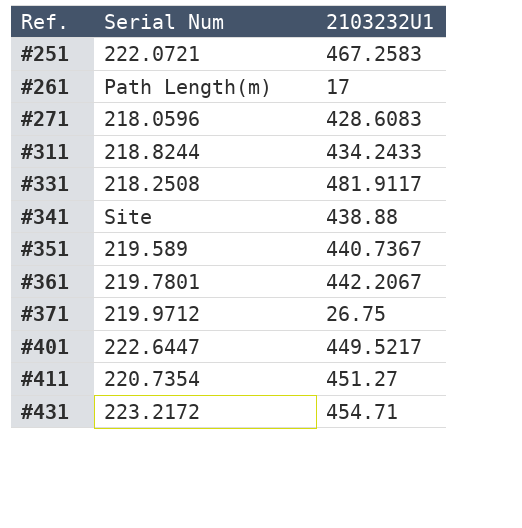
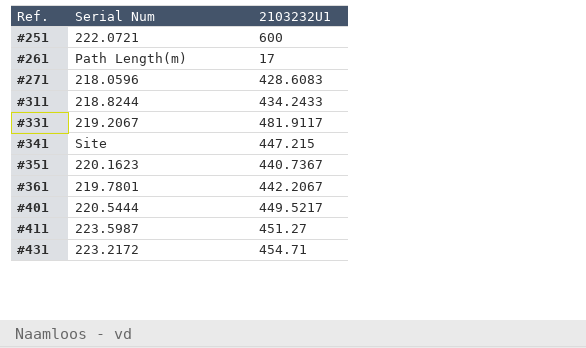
row #371: 219.9712 | 26.75 -> none
#251 | 2103232U1: 467.2583 -> 600
#331 | Serial Num: 218.2508 -> 219.2067
#341 | 2103232U1: 438.88 -> 447.215
#351 | Serial Num: 219.589 -> 220.1623
#401 | Serial Num: 222.6447 -> 220.5444
#411 | Serial Num: 220.7354 -> 223.5987

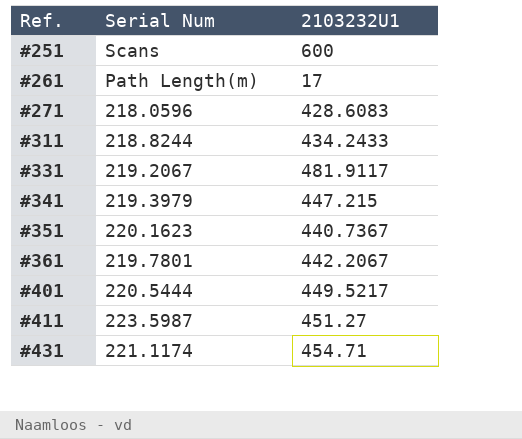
#251 | Serial Num: 222.0721 -> Scans
#341 | Serial Num: Site -> 219.3979
#431 | Serial Num: 223.2172 -> 221.1174

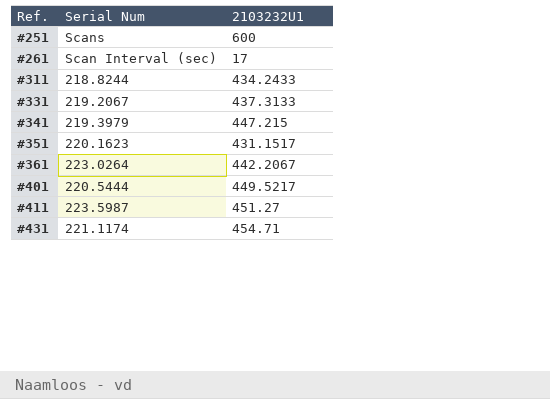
row #271: 218.0596 | 428.6083 -> none
#261 | Serial Num: Path Length(m) -> Scan Interval (sec)
#331 | 2103232U1: 481.9117 -> 437.3133
#351 | 2103232U1: 440.7367 -> 431.1517
#361 | Serial Num: 219.7801 -> 223.0264

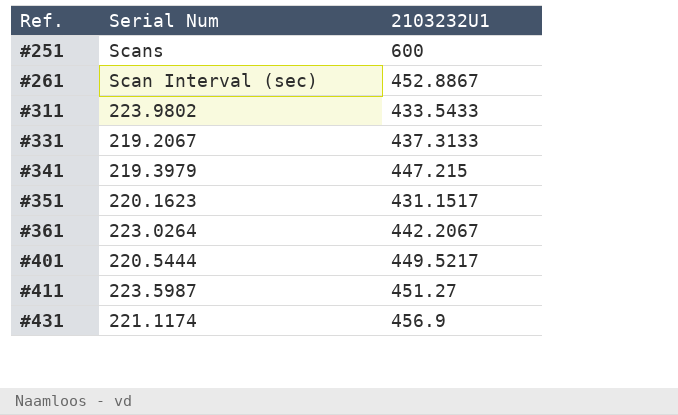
#261 | 2103232U1: 17 -> 452.8867
#311 | Serial Num: 218.8244 -> 223.9802
#311 | 2103232U1: 434.2433 -> 433.5433
#431 | 2103232U1: 454.71 -> 456.9

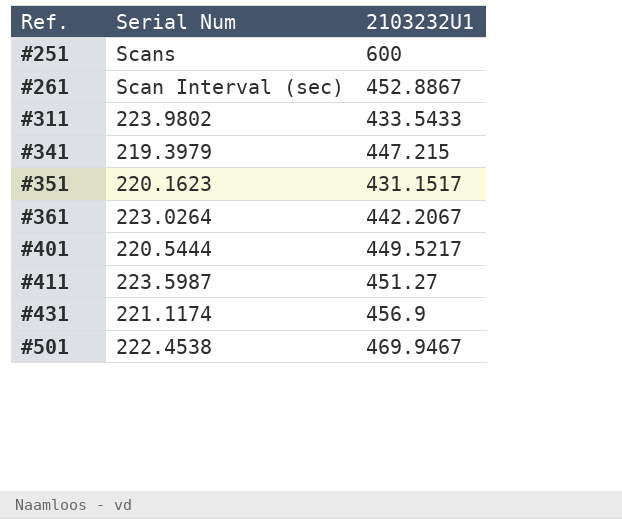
row #331: 219.2067 | 437.3133 -> none
row #501: none -> 222.4538 | 469.9467

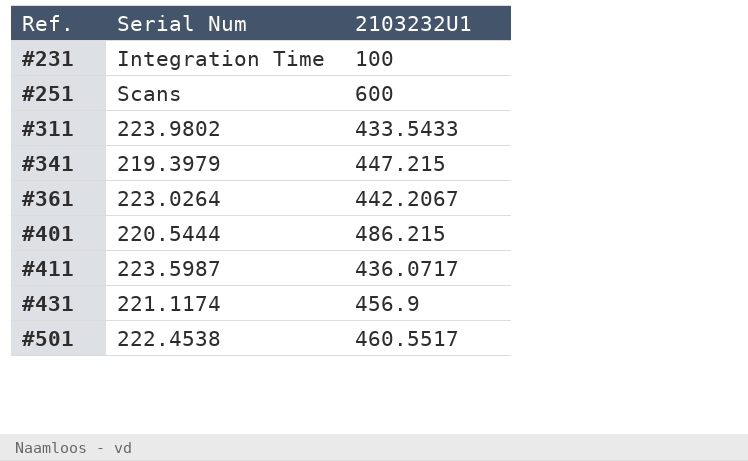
row #261: Scan Interval (sec) | 452.8867 -> none
row #351: 220.1623 | 431.1517 -> none
row #231: none -> Integration Time | 100
#401 | 2103232U1: 449.5217 -> 486.215
#411 | 2103232U1: 451.27 -> 436.0717
#501 | 2103232U1: 469.9467 -> 460.5517

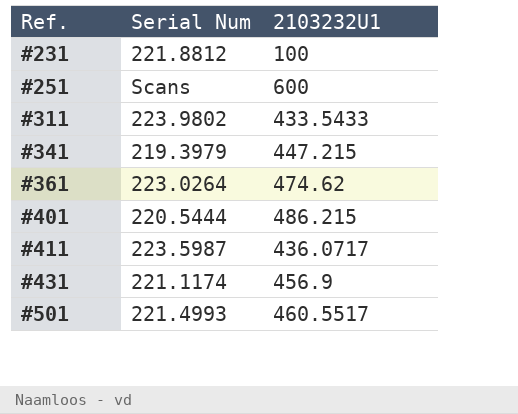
#231 | Serial Num: Integration Time -> 221.8812
#361 | 2103232U1: 442.2067 -> 474.62
#501 | Serial Num: 222.4538 -> 221.4993

